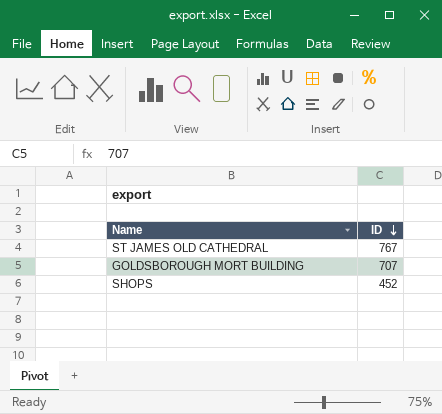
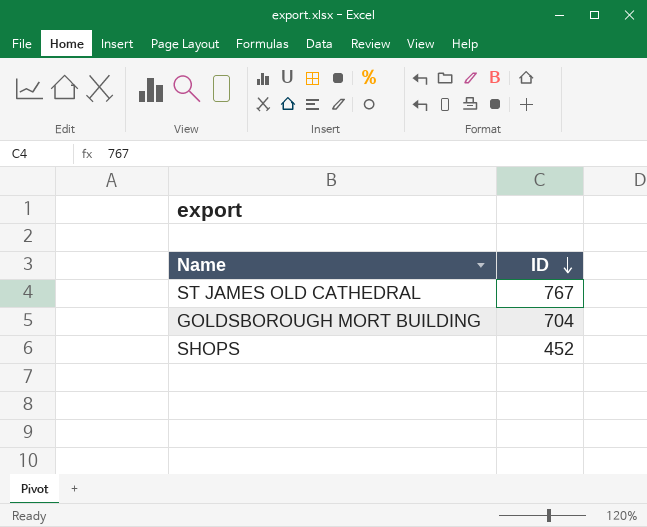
GOLDSBOROUGH MORT BUILDING | ID: 707 -> 704

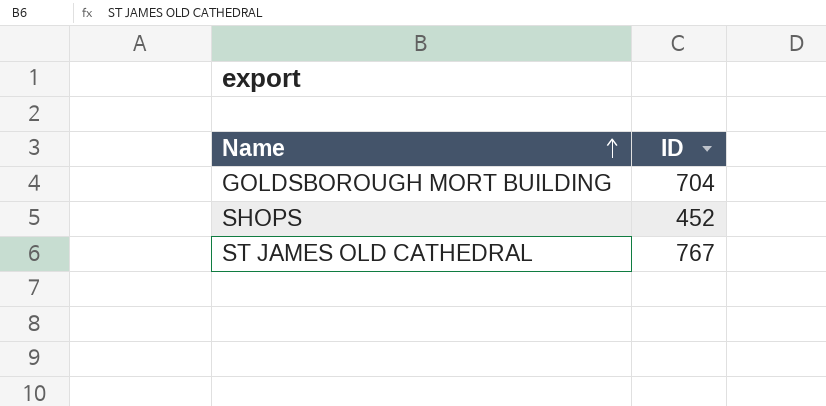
row order: ID descending -> Name ascending

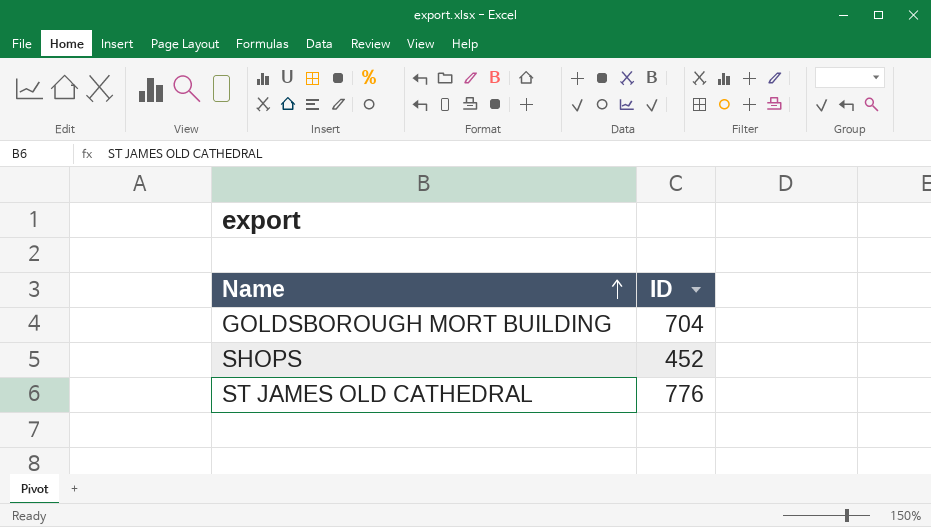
ST JAMES OLD CATHEDRAL | ID: 767 -> 776

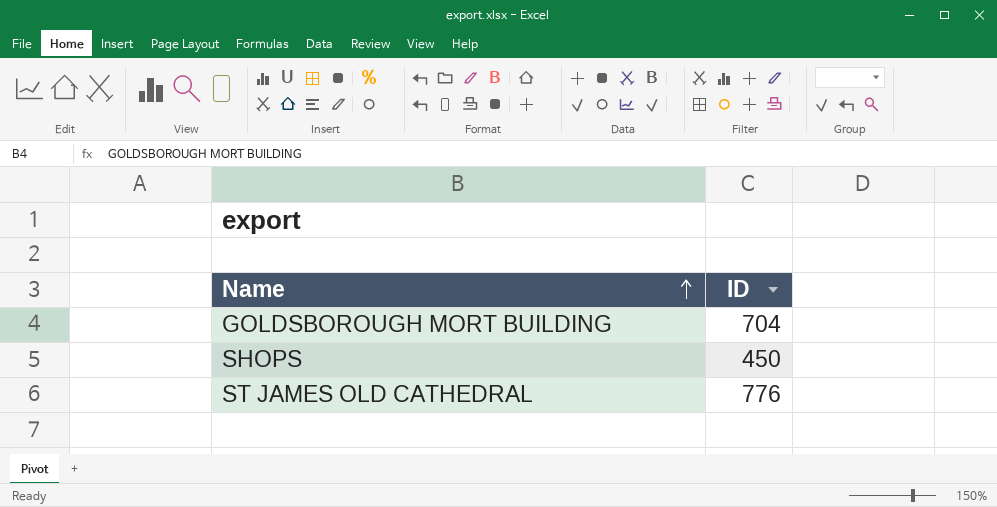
SHOPS | ID: 452 -> 450

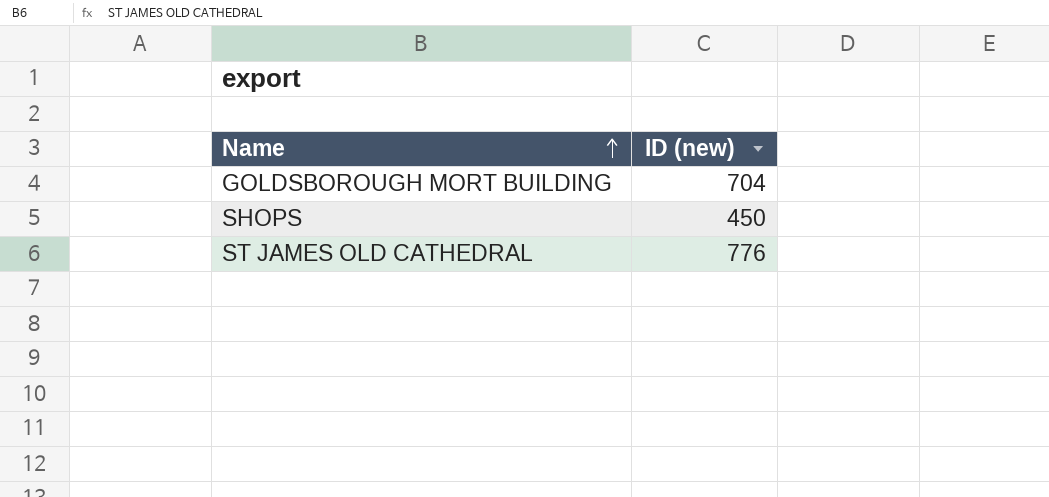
column name: ID -> ID (new)

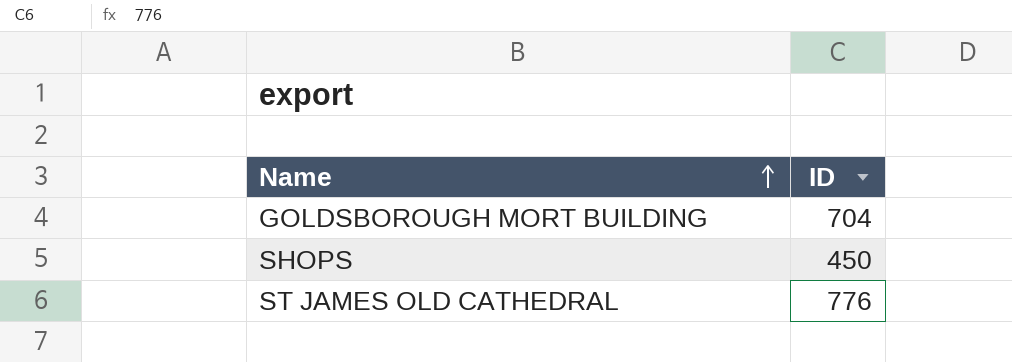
column name: ID (new) -> ID

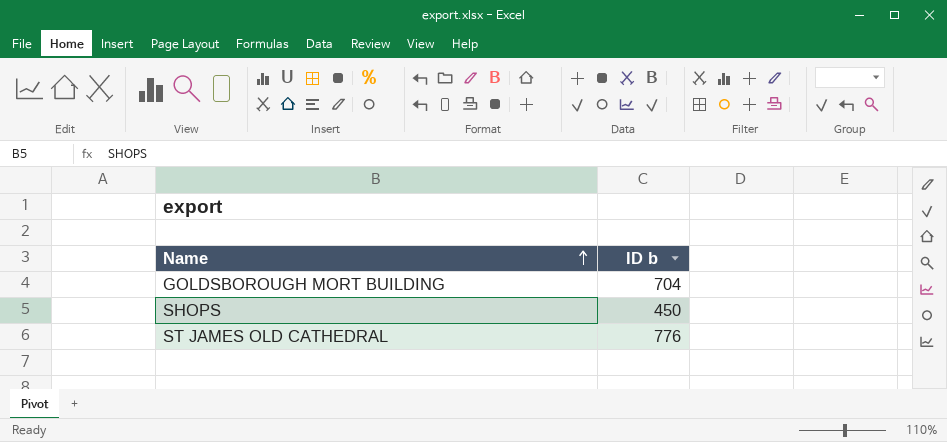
column name: ID -> ID b

